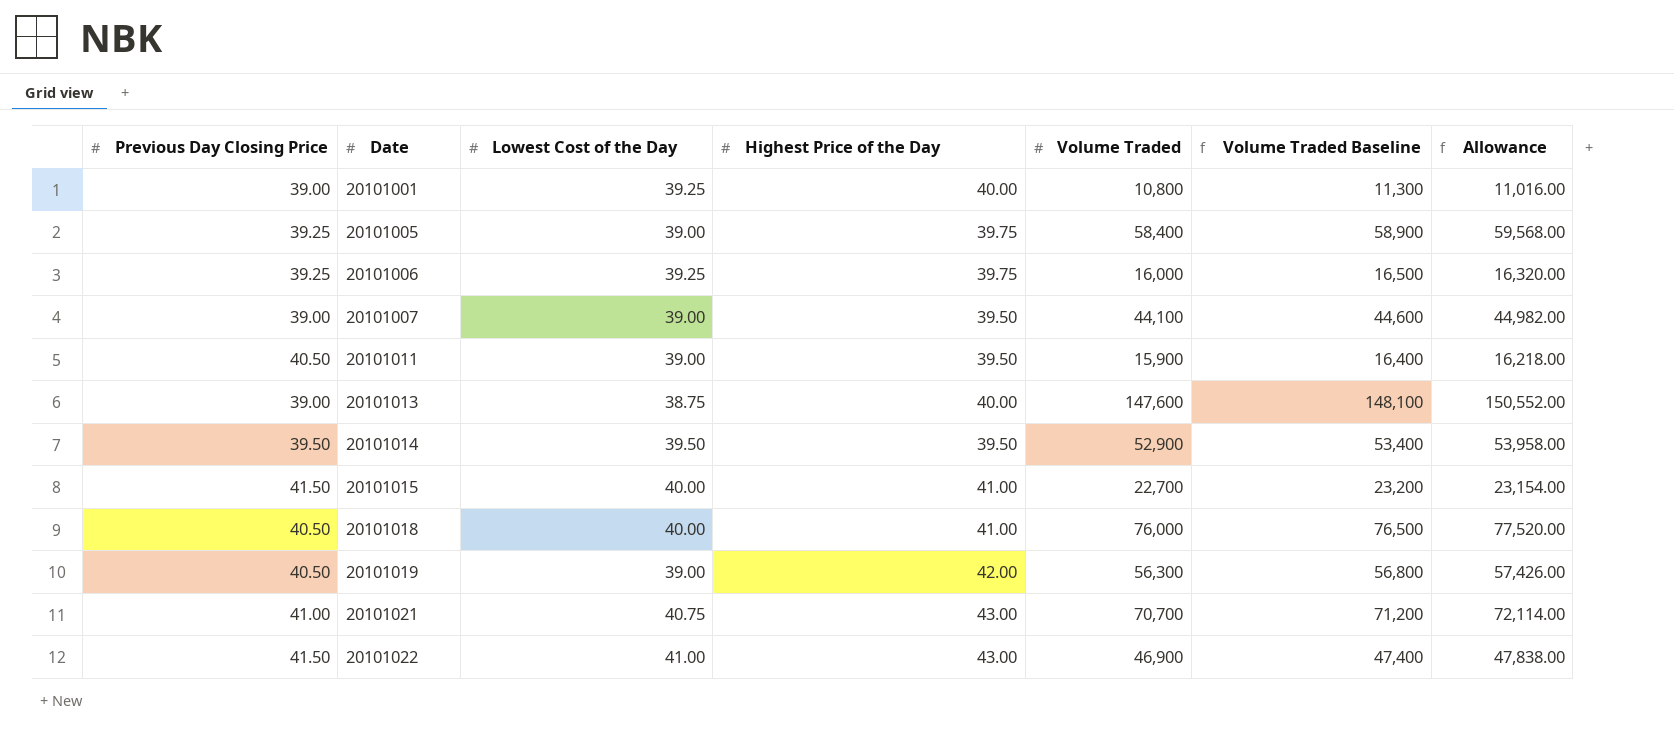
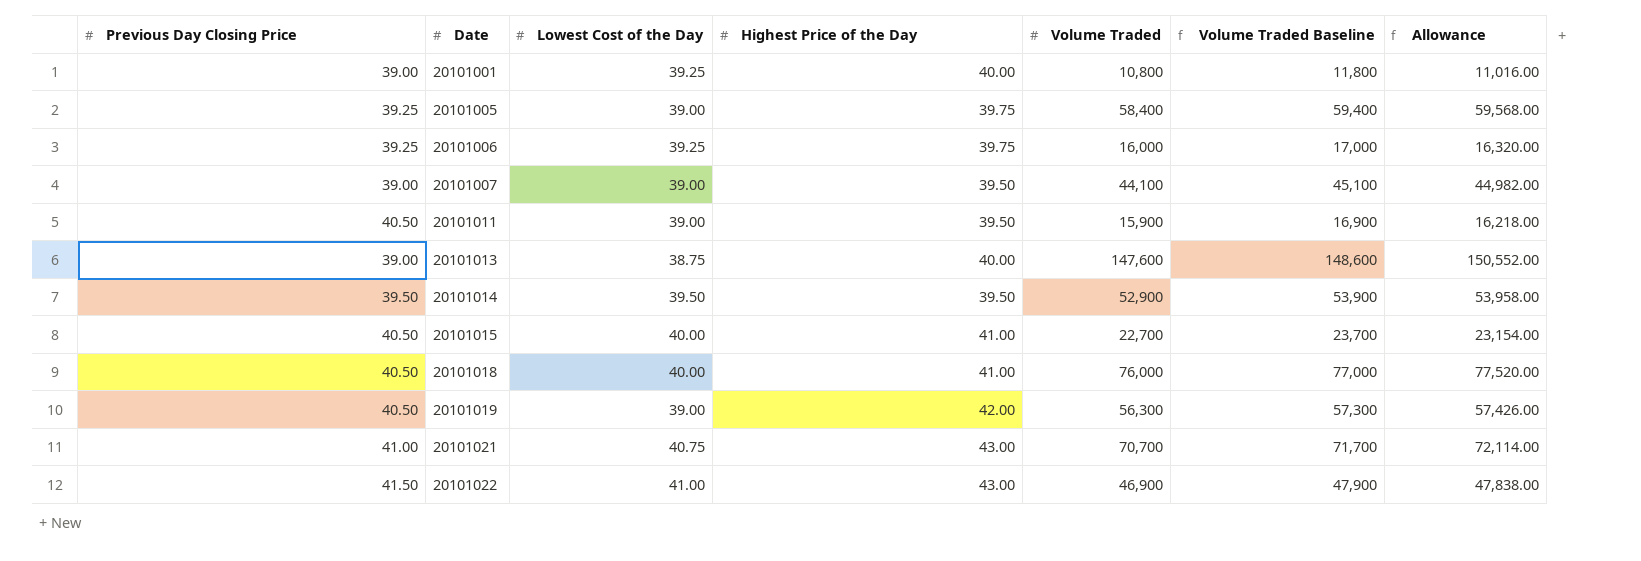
column Volume Traded Baseline | formula: [Volume Traded] + 500 -> [Volume Traded] + 1000
20101015 | Previous Day Closing Price: 41.50 -> 40.50

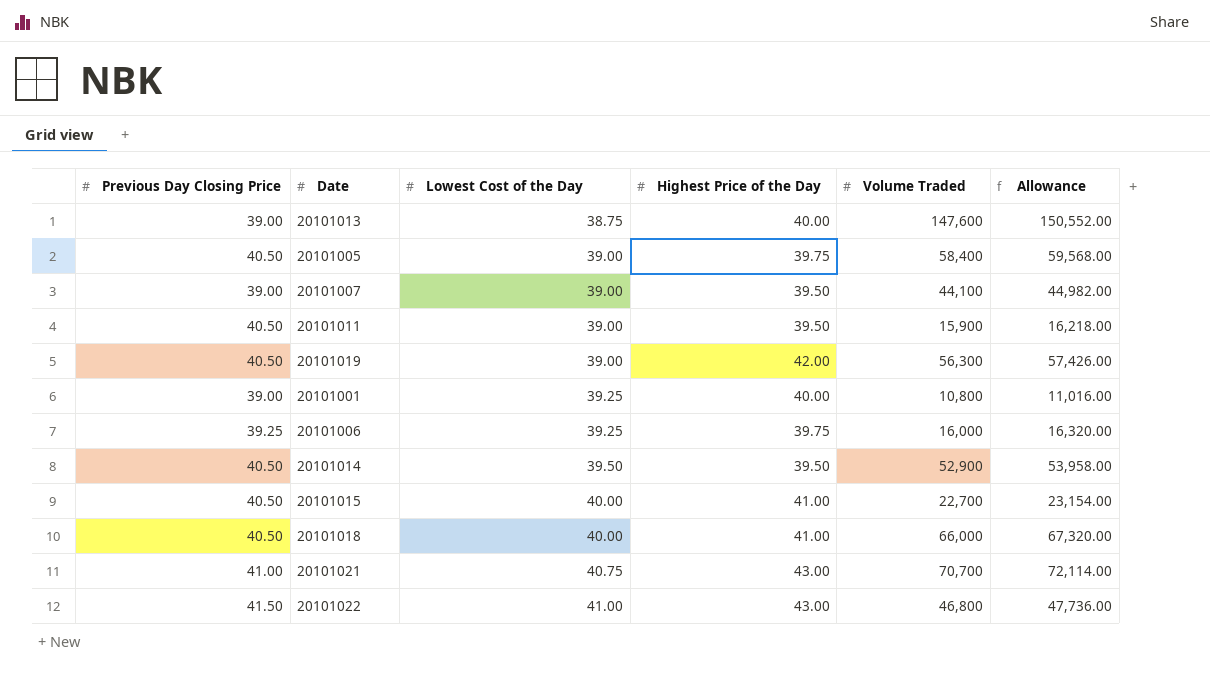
row order: Date ascending -> Lowest Cost of the Day ascending
column Volume Traded Baseline | formula: [Volume Traded] + 1000 -> none
20101005 | Previous Day Closing Price: 39.25 -> 40.50
20101014 | Previous Day Closing Price: 39.50 -> 40.50
20101018 | Volume Traded: 76,000 -> 66,000
20101018 | Allowance: 77,520.00 -> 67,320.00
20101022 | Volume Traded: 46,900 -> 46,800
20101022 | Allowance: 47,838.00 -> 47,736.00

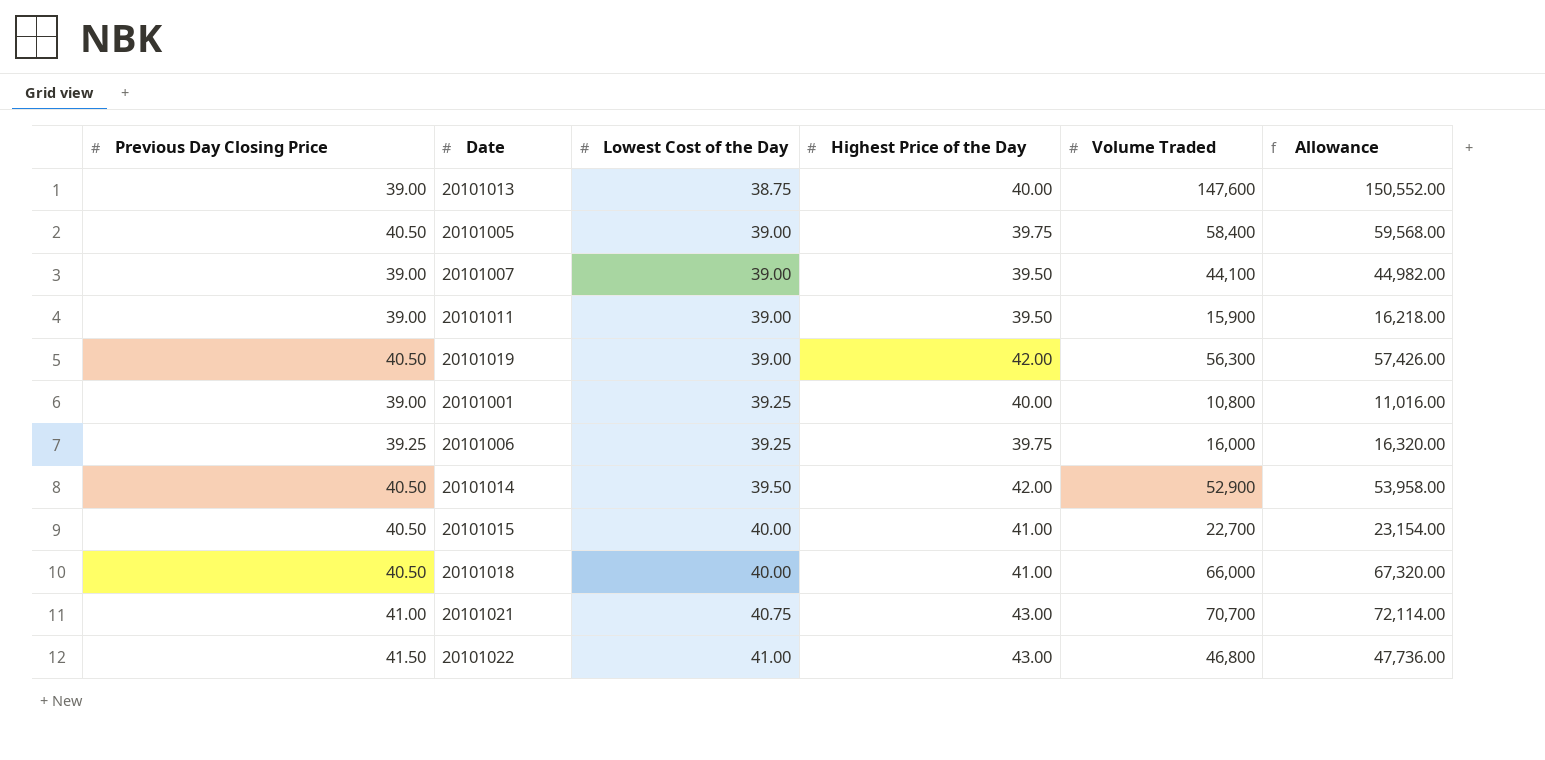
20101011 | Previous Day Closing Price: 40.50 -> 39.00
20101014 | Highest Price of the Day: 39.50 -> 42.00

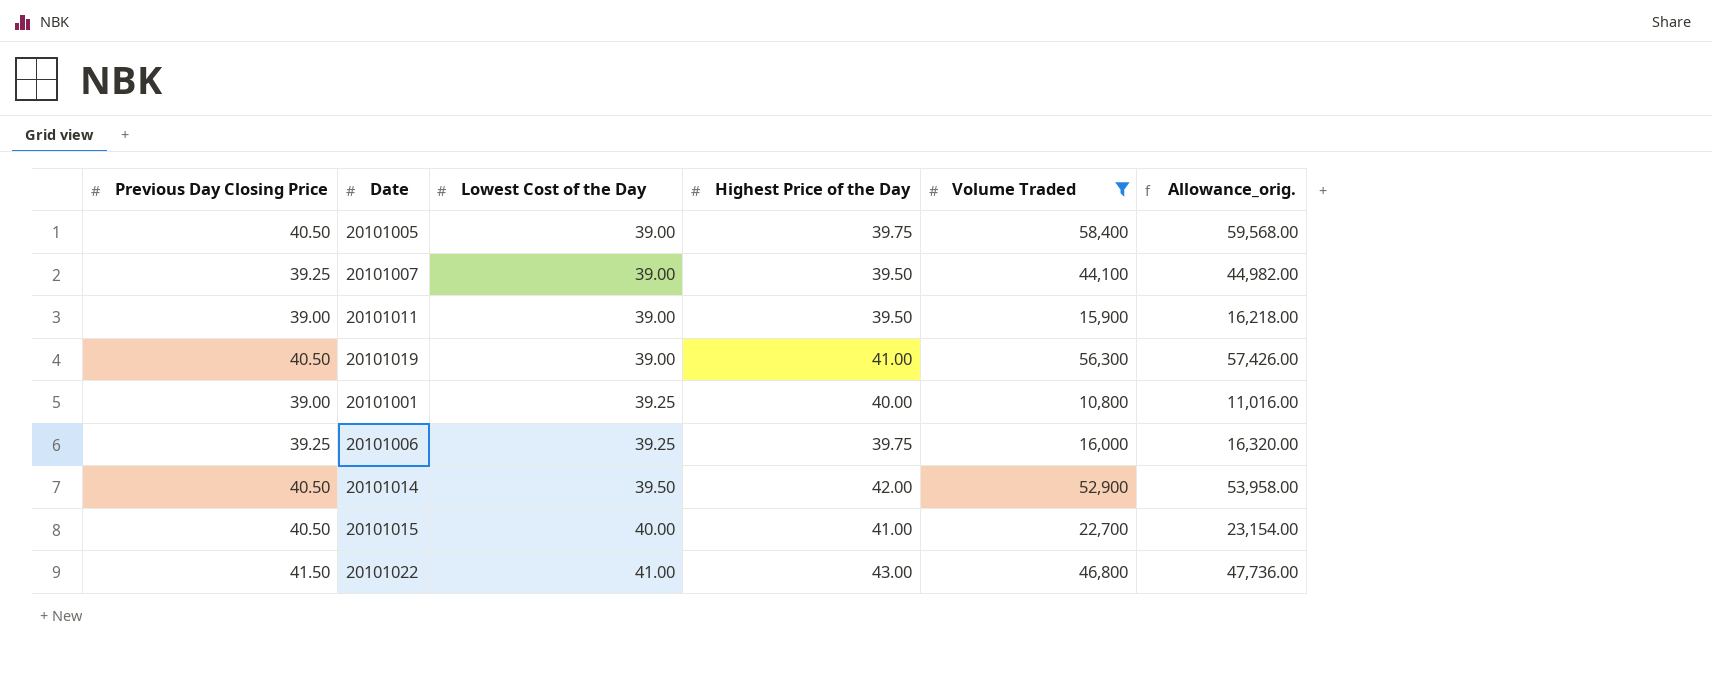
filter: none -> Volume Traded <= 58,400
column name: Allowance -> Allowance_orig.
20101007 | Previous Day Closing Price: 39.00 -> 39.25
20101019 | Highest Price of the Day: 42.00 -> 41.00

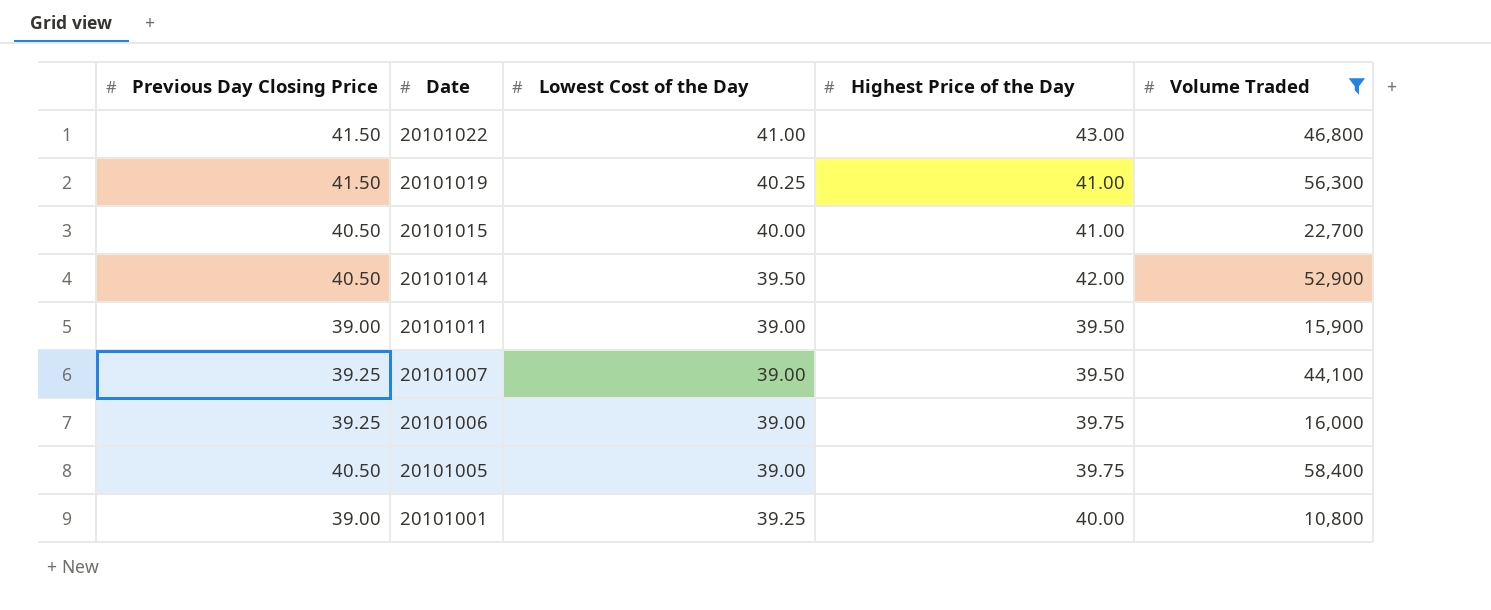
row order: Lowest Cost of the Day ascending -> Date descending
column Allowance_orig. | formula: [Volume Traded] * 1.02 -> none
20101019 | Previous Day Closing Price: 40.50 -> 41.50
20101019 | Lowest Cost of the Day: 39.00 -> 40.25
20101006 | Lowest Cost of the Day: 39.25 -> 39.00

